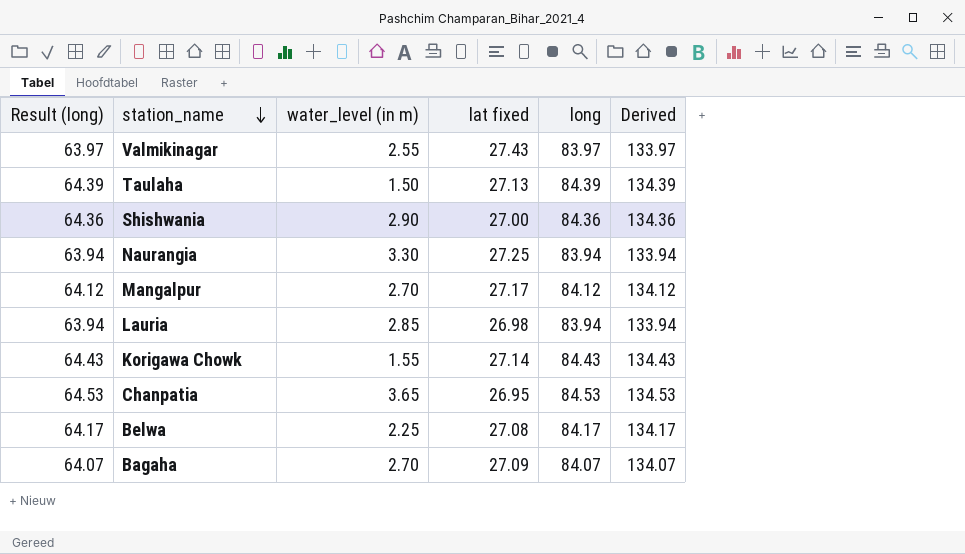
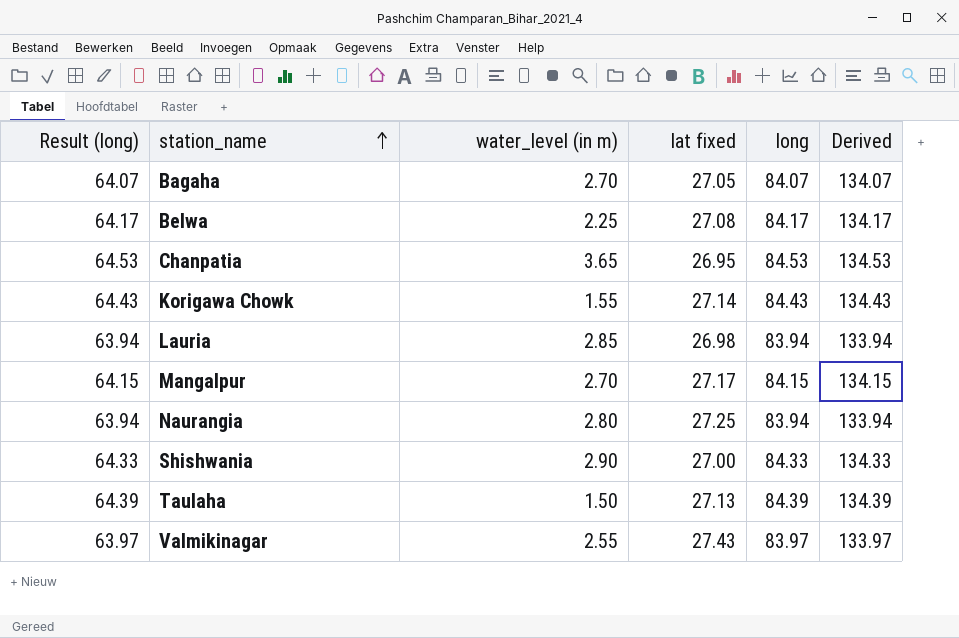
row order: station_name descending -> station_name ascending
Bagaha | lat fixed: 27.09 -> 27.05
Mangalpur | Result (long): 64.12 -> 64.15
Mangalpur | long: 84.12 -> 84.15
Mangalpur | Derived: 134.12 -> 134.15
Naurangia | water_level (in m): 3.30 -> 2.80
Shishwania | Result (long): 64.36 -> 64.33
Shishwania | long: 84.36 -> 84.33
Shishwania | Derived: 134.36 -> 134.33

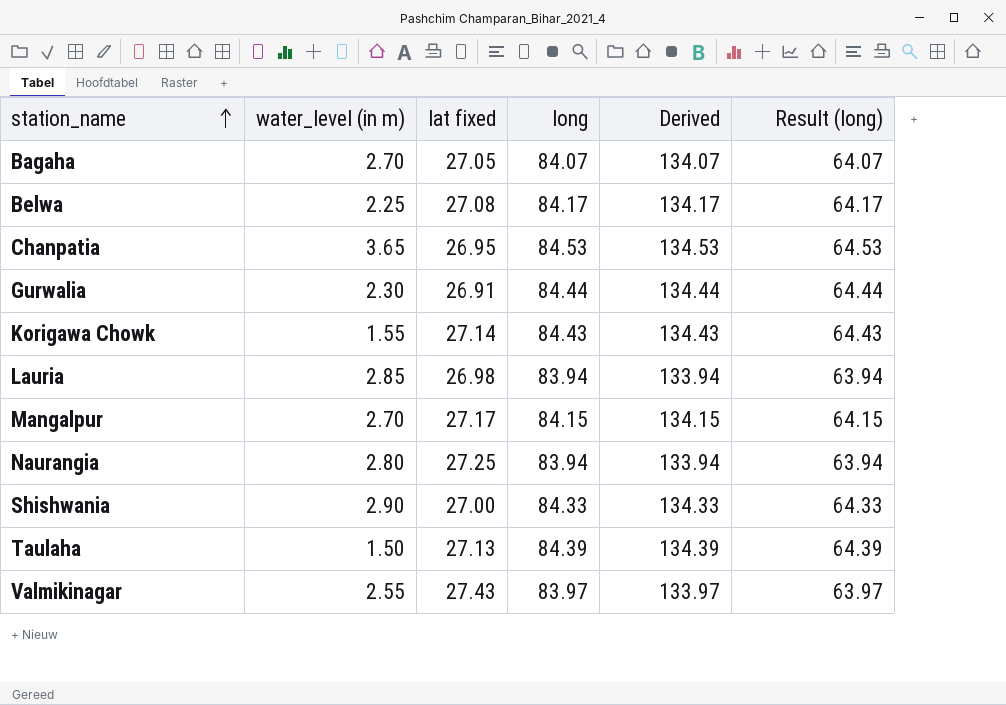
column Result (long) | position: 1 -> 6
row Gurwalia: none -> 2.30 | 26.91 | 84.44 | 134.44 | 64.44

